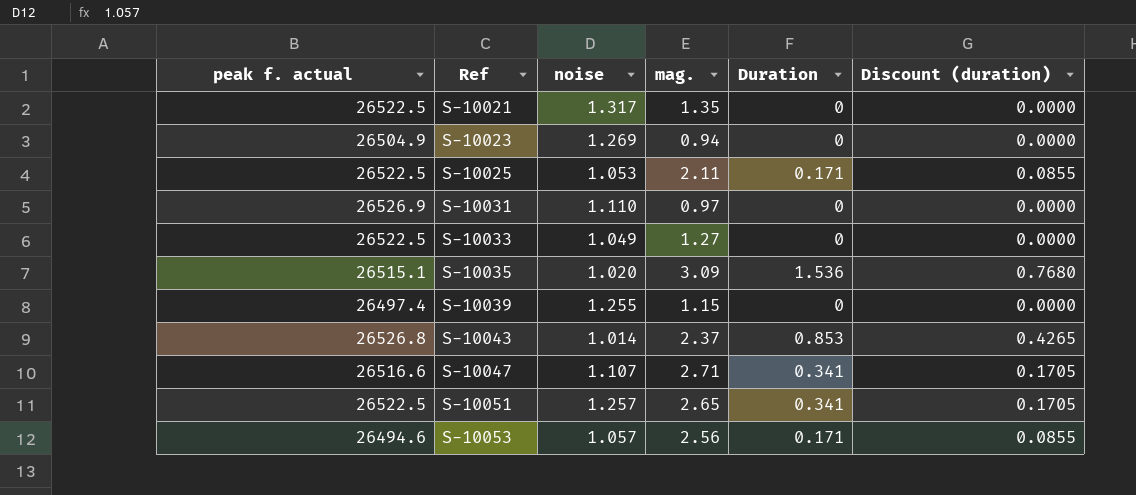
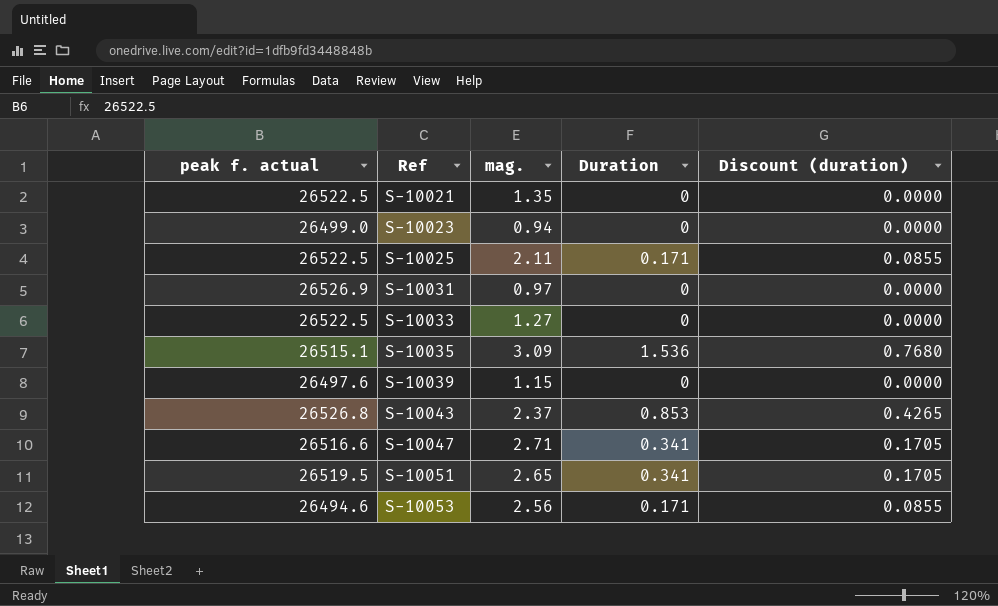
column noise | position: 3 -> none
S-10023 | peak f. actual: 26504.9 -> 26499.0
S-10039 | peak f. actual: 26497.4 -> 26497.6
S-10051 | peak f. actual: 26522.5 -> 26519.5

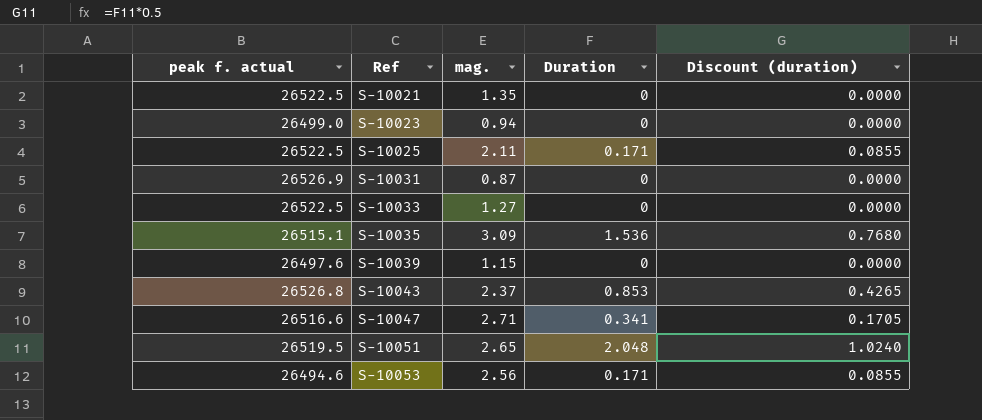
S-10031 | mag.: 0.97 -> 0.87
S-10051 | Duration: 0.341 -> 2.048
S-10051 | Discount (duration): 0.1705 -> 1.0240

